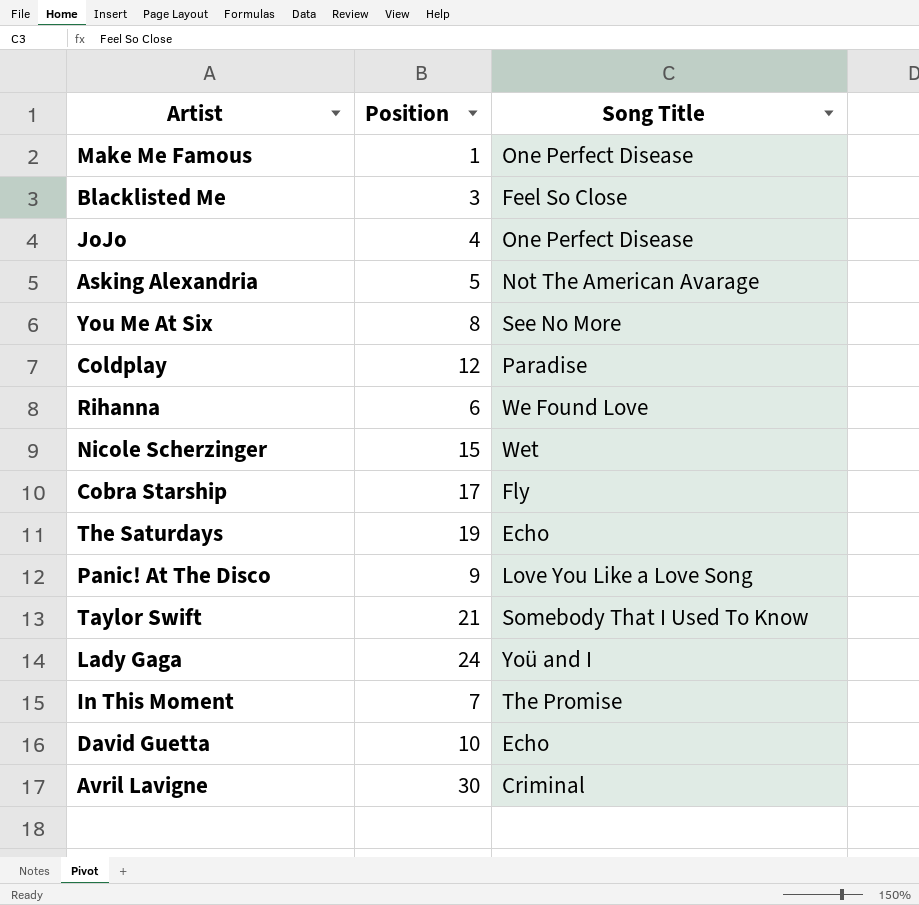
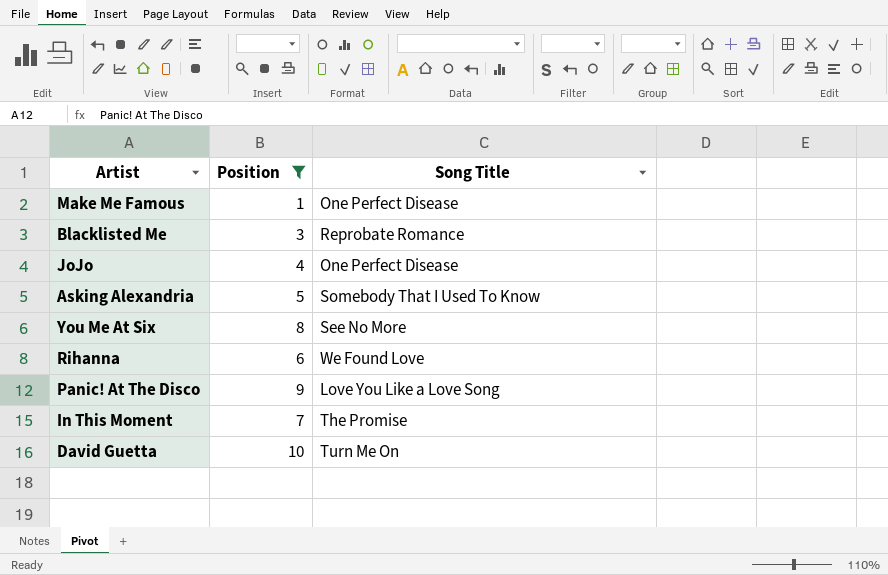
filter: none -> Position <= 10
Blacklisted Me | Song Title: Feel So Close -> Reprobate Romance
Asking Alexandria | Song Title: Not The American Avarage -> Somebody That I Used To Know
David Guetta | Song Title: Echo -> Turn Me On

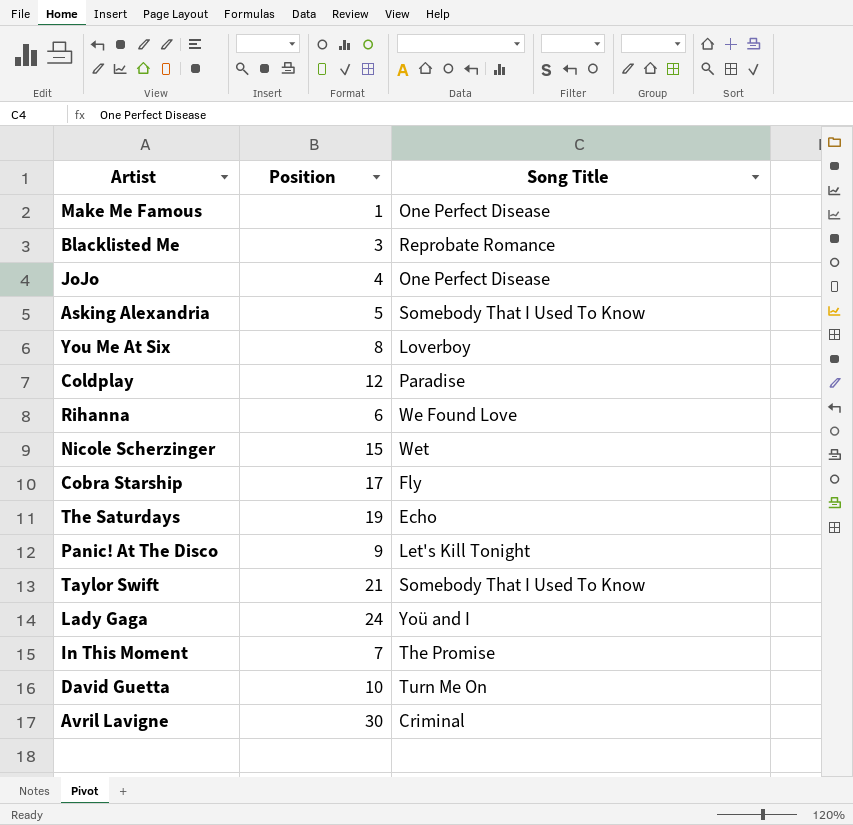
filter: Position <= 10 -> none
You Me At Six | Song Title: See No More -> Loverboy
Panic! At The Disco | Song Title: Love You Like a Love Song -> Let's Kill Tonight

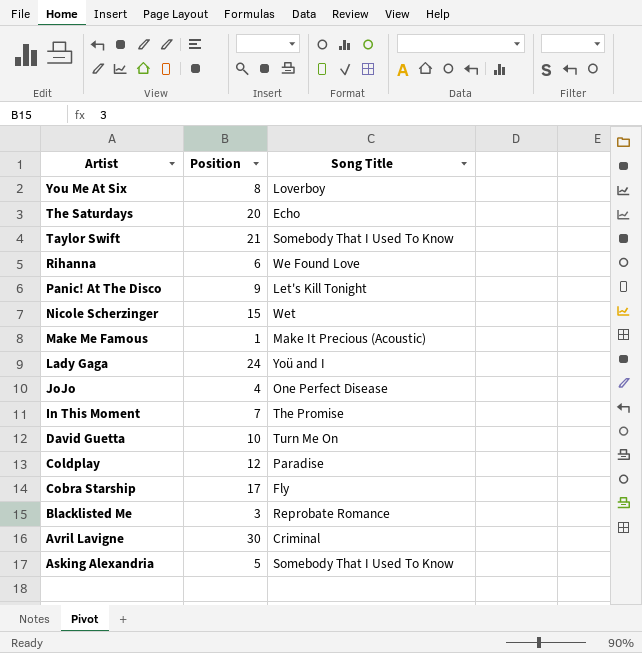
row order: none -> Artist descending
The Saturdays | Position: 19 -> 20
Make Me Famous | Song Title: One Perfect Disease -> Make It Precious (Acoustic)

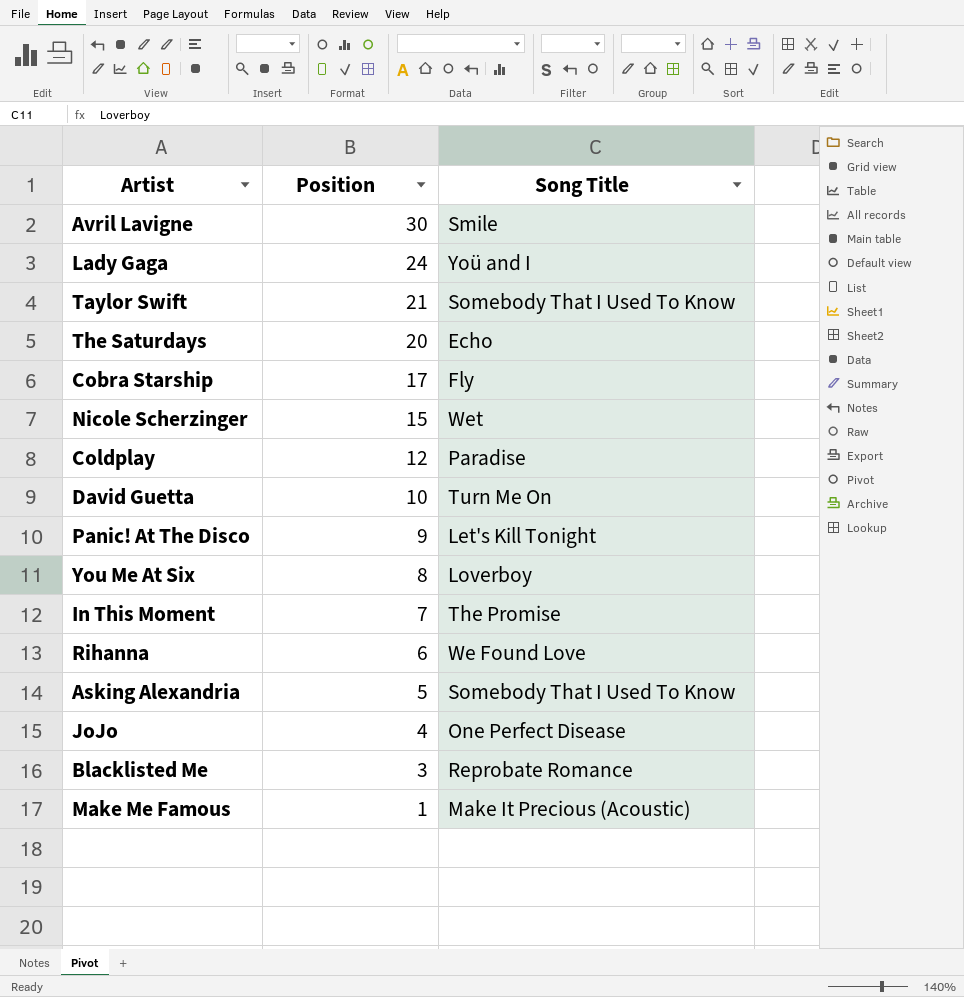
row order: Artist descending -> Position descending
Avril Lavigne | Song Title: Criminal -> Smile

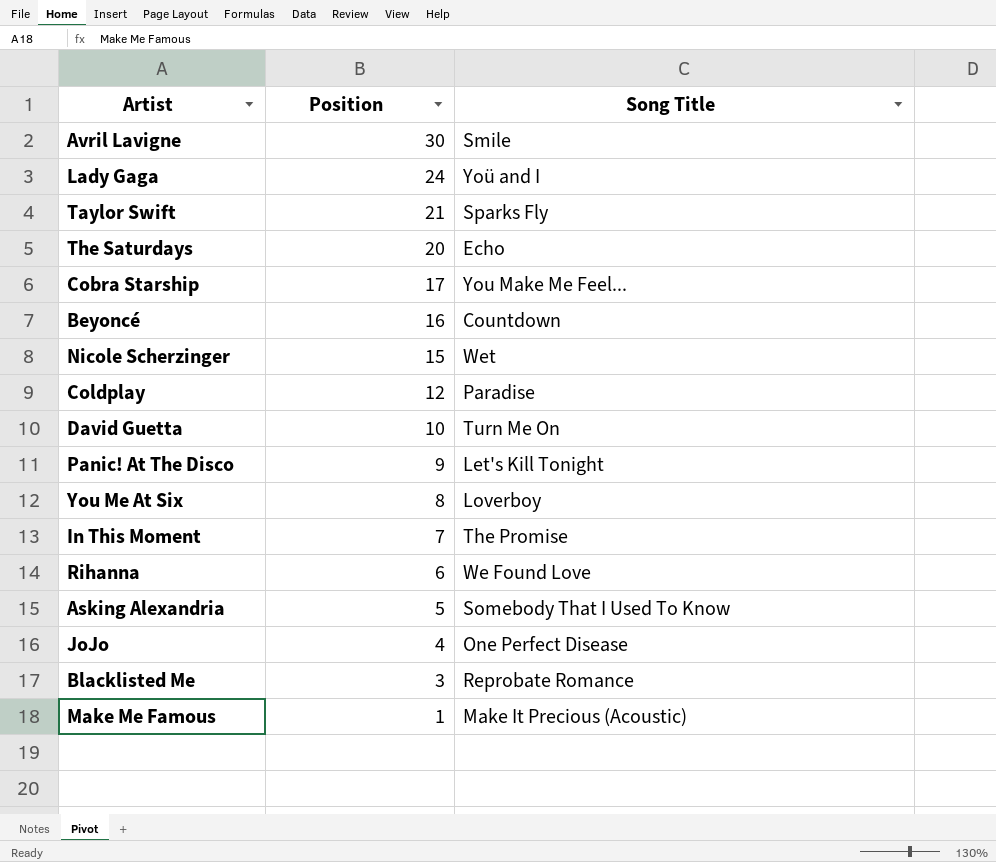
Taylor Swift | Song Title: Somebody That I Used To Know -> Sparks Fly
Cobra Starship | Song Title: Fly -> You Make Me Feel...
row Beyoncé: none -> 16 | Countdown

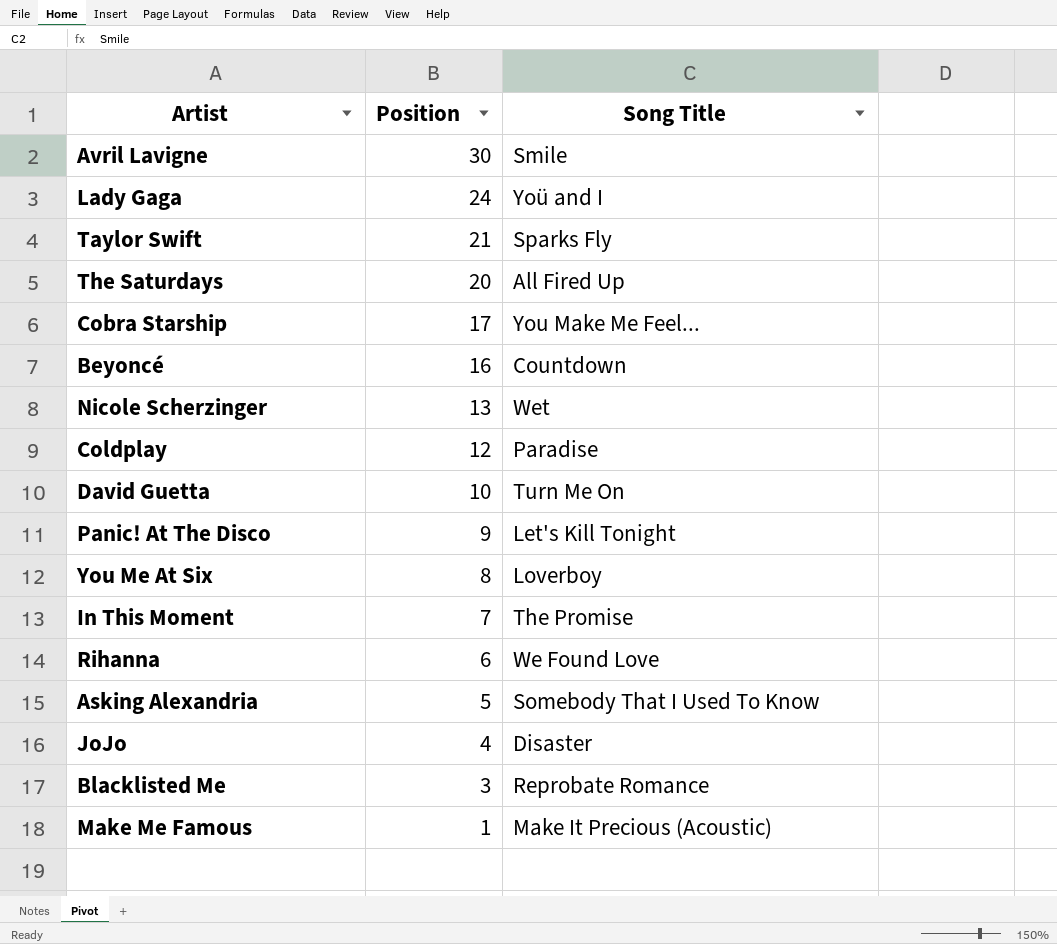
The Saturdays | Song Title: Echo -> All Fired Up
Nicole Scherzinger | Position: 15 -> 13
JoJo | Song Title: One Perfect Disease -> Disaster

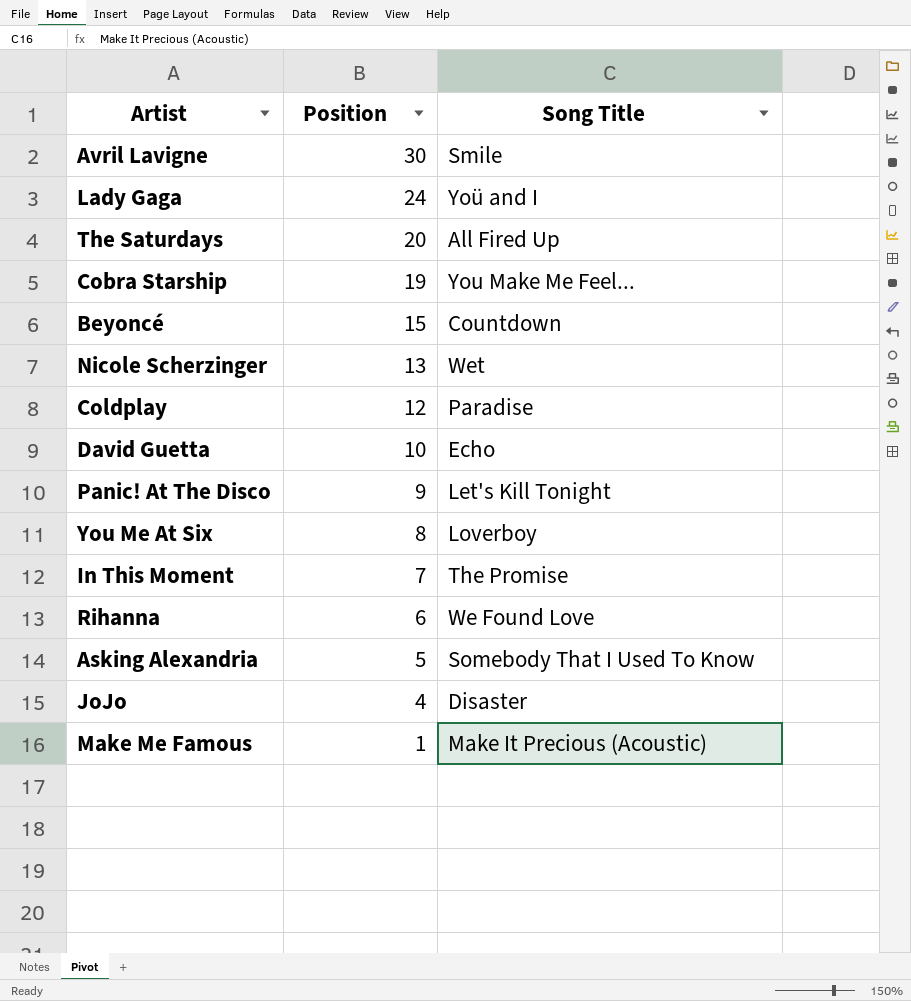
row Taylor Swift: 21 | Sparks Fly -> none
row Blacklisted Me: 3 | Reprobate Romance -> none
Cobra Starship | Position: 17 -> 19
Beyoncé | Position: 16 -> 15
David Guetta | Song Title: Turn Me On -> Echo

